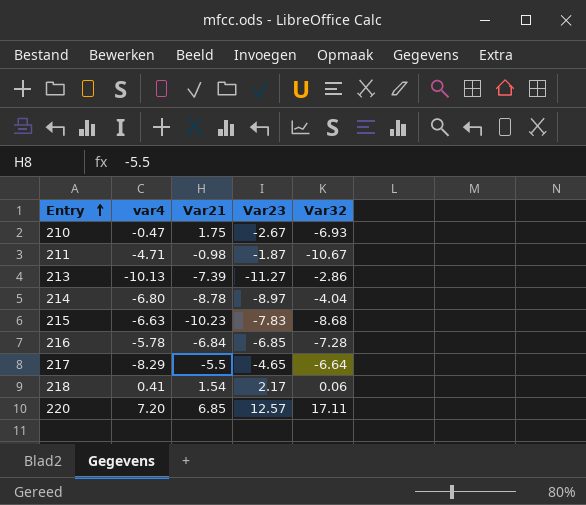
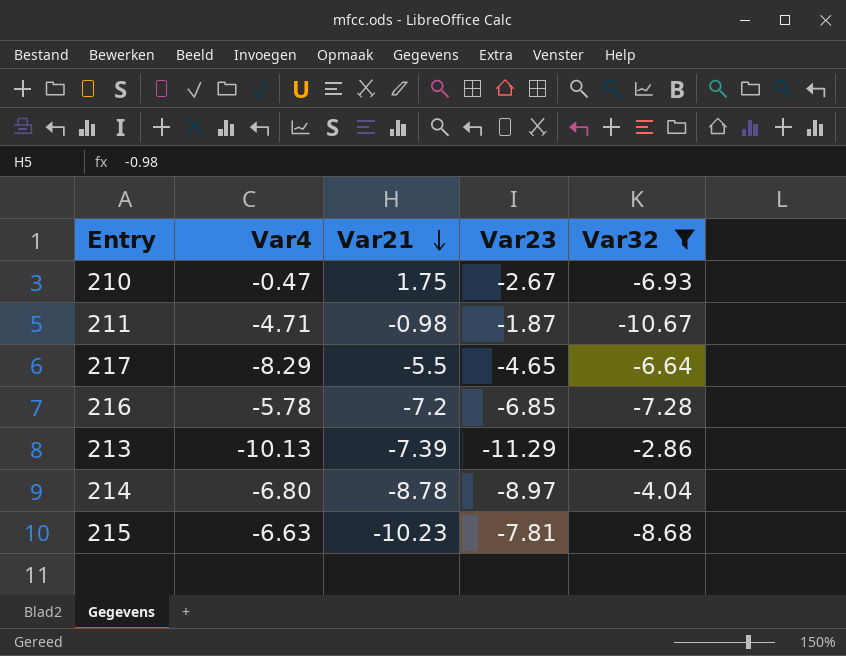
filter: none -> Var32 <= -2.86
row order: Entry ascending -> Var21 descending
column name: var4 -> Var4
216 | Var21: -6.84 -> -7.2
213 | Var23: -11.27 -> -11.29
215 | Var23: -7.83 -> -7.81

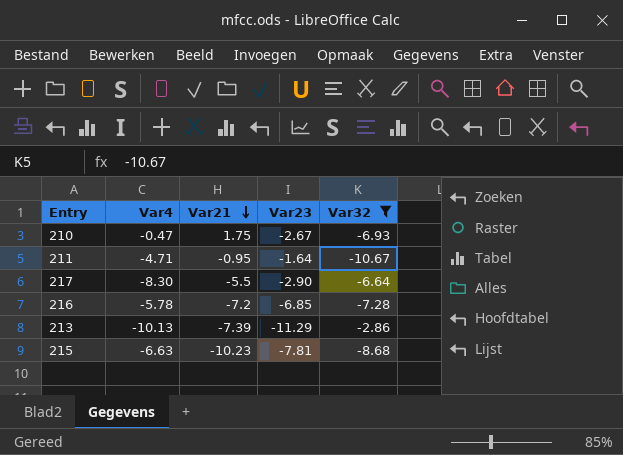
row 214: -6.80 | -8.78 | -8.97 | -4.04 -> none
211 | Var21: -0.98 -> -0.95
211 | Var23: -1.87 -> -1.64
217 | Var4: -8.29 -> -8.30
217 | Var23: -4.65 -> -2.90

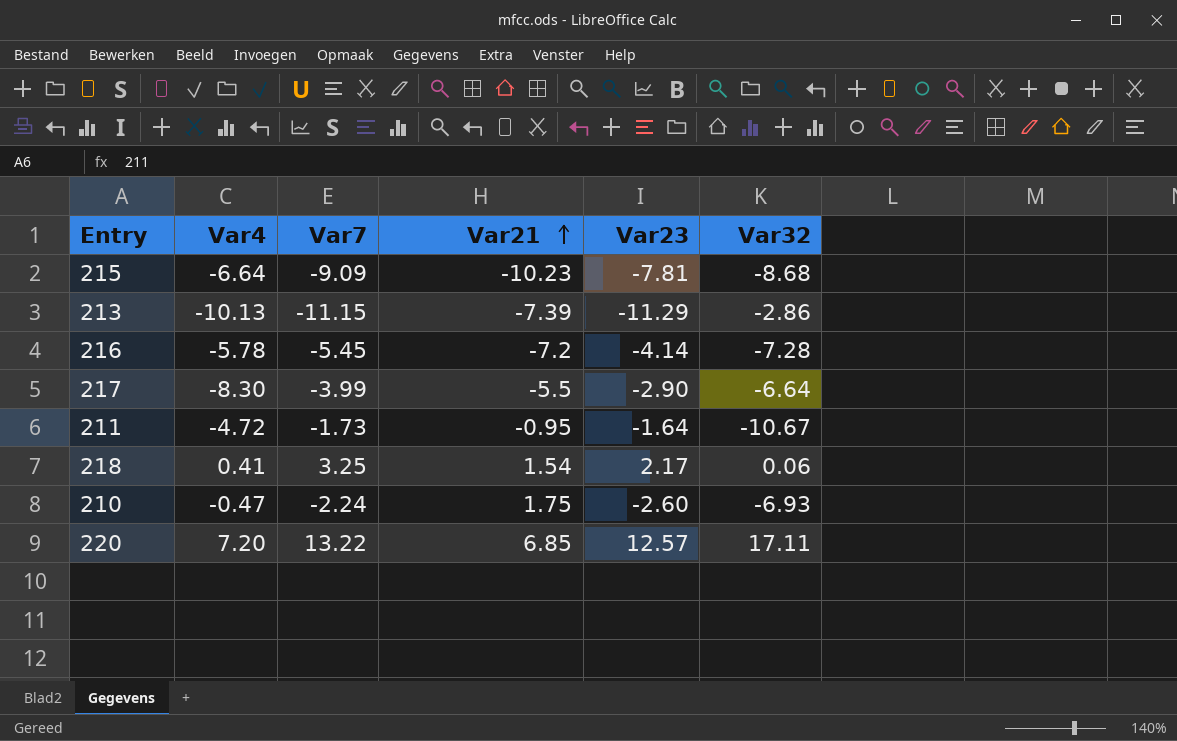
filter: Var32 <= -2.86 -> none
row order: Var21 descending -> Var21 ascending
column Var7 | position: none -> 3
215 | Var4: -6.63 -> -6.64
216 | Var23: -6.85 -> -4.14
211 | Var4: -4.71 -> -4.72
210 | Var23: -2.67 -> -2.60

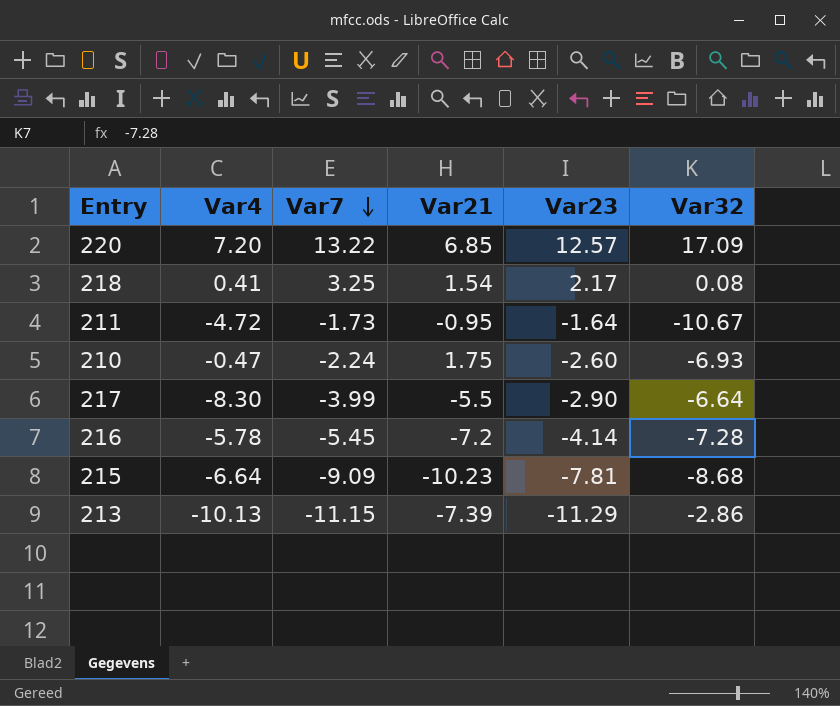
row order: Var21 ascending -> Var7 descending
220 | Var32: 17.11 -> 17.09
218 | Var32: 0.06 -> 0.08

